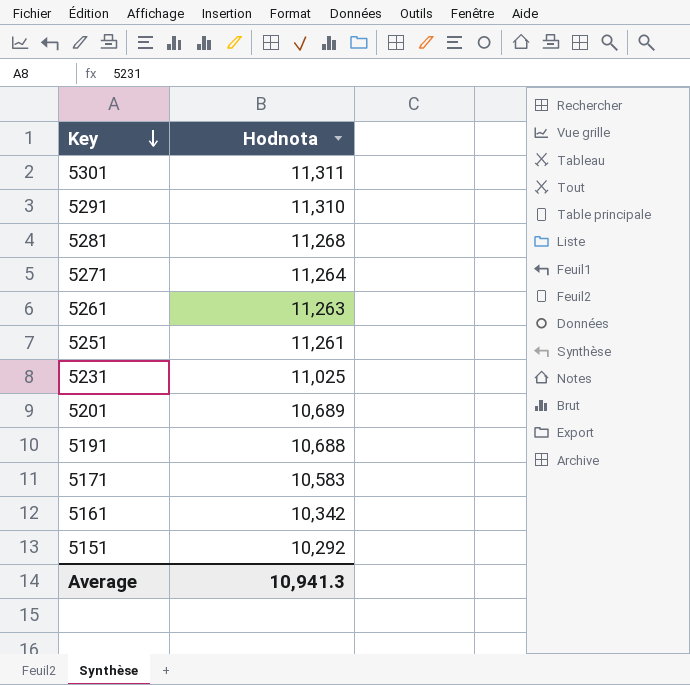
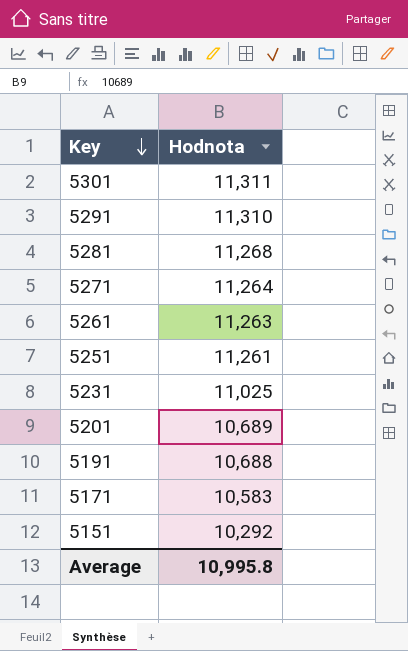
row 5161: 10,342 -> none
Average | Hodnota: 10,941.3 -> 10,995.8

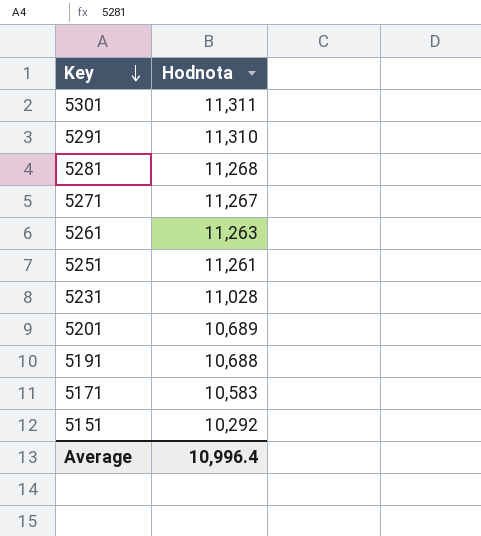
5271 | Hodnota: 11,264 -> 11,267
5231 | Hodnota: 11,025 -> 11,028
Average | Hodnota: 10,995.8 -> 10,996.4

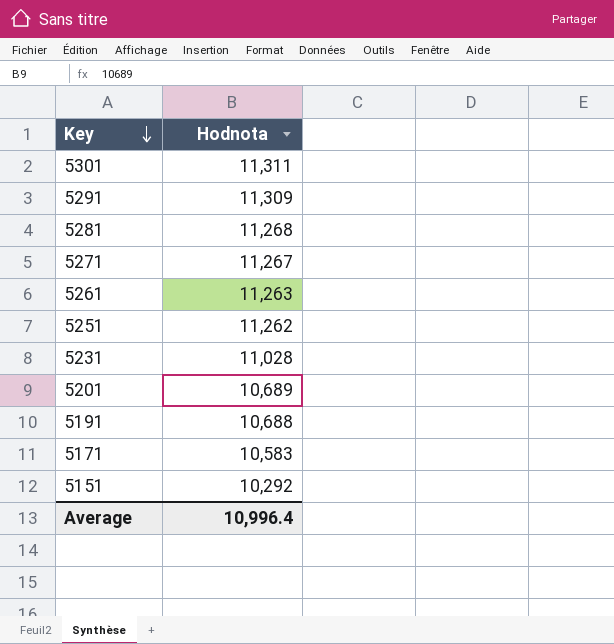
5291 | Hodnota: 11,310 -> 11,309
5251 | Hodnota: 11,261 -> 11,262

